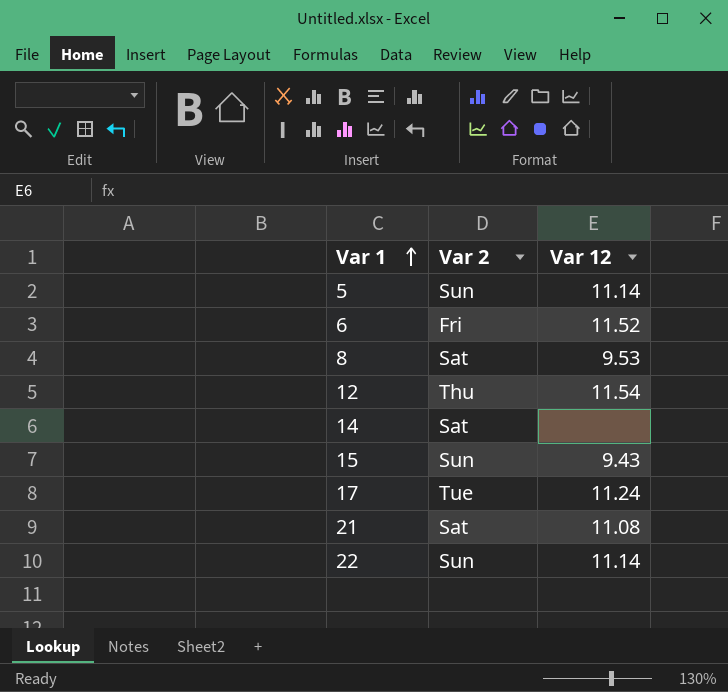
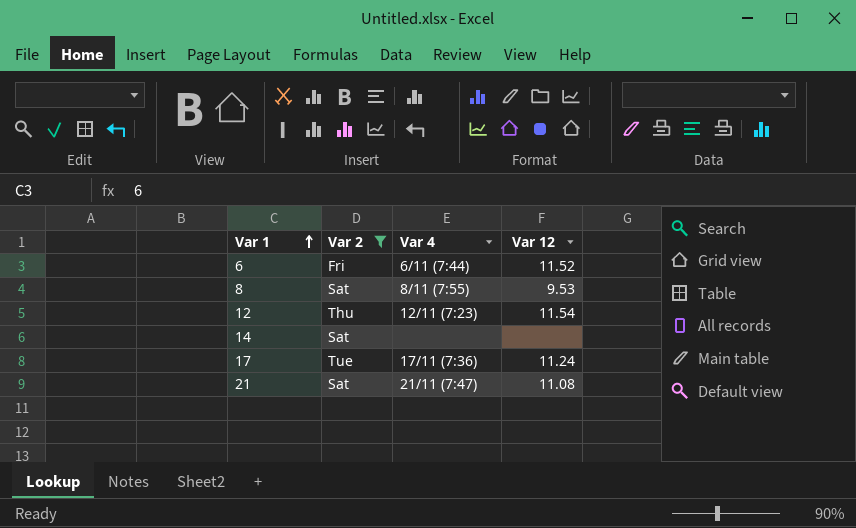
filter: none -> Var 2 != Sun
column Var 4 | position: none -> 3

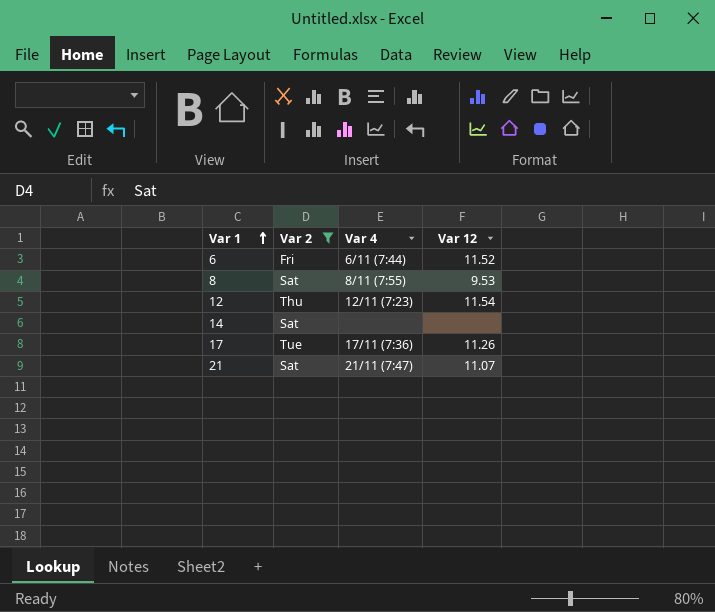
17 | Var 12: 11.24 -> 11.26
21 | Var 12: 11.08 -> 11.07

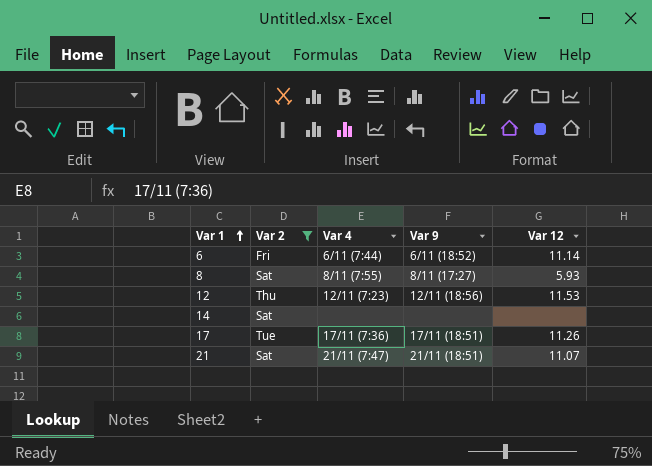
column Var 9 | position: none -> 4
6 | Var 12: 11.52 -> 11.14
8 | Var 12: 9.53 -> 5.93
12 | Var 12: 11.54 -> 11.53

